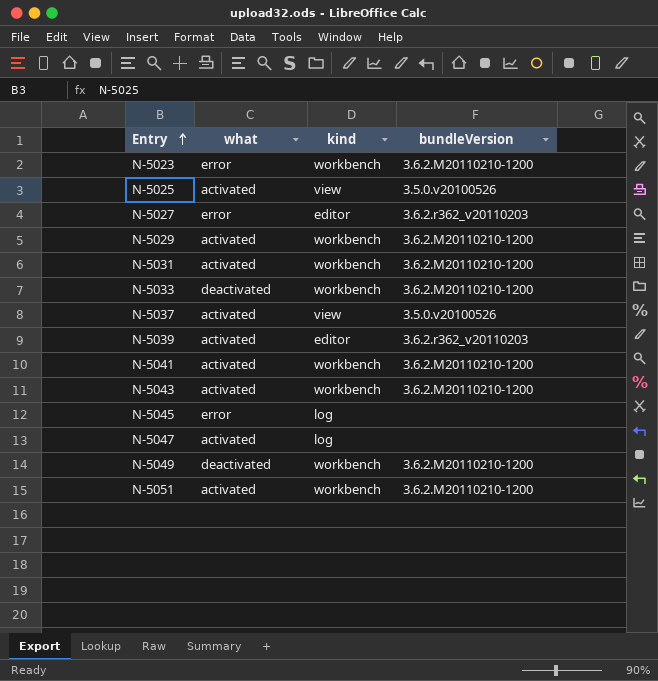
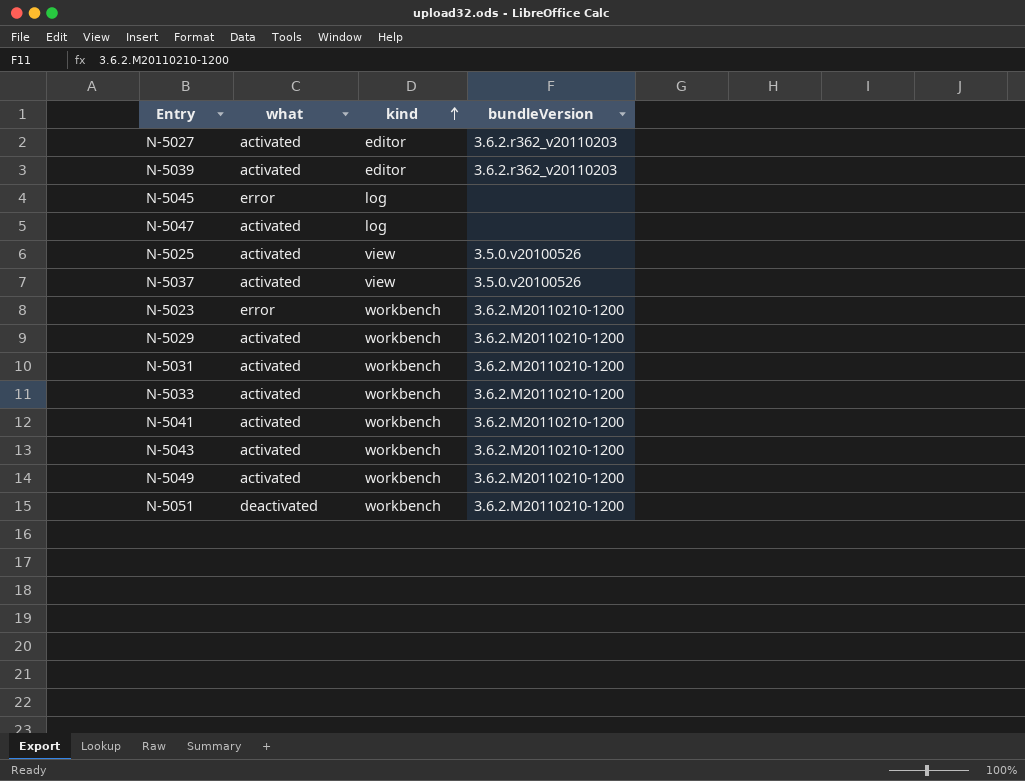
row order: Entry ascending -> kind ascending
N-5027 | what: error -> activated
N-5033 | what: deactivated -> activated
N-5049 | what: deactivated -> activated
N-5051 | what: activated -> deactivated

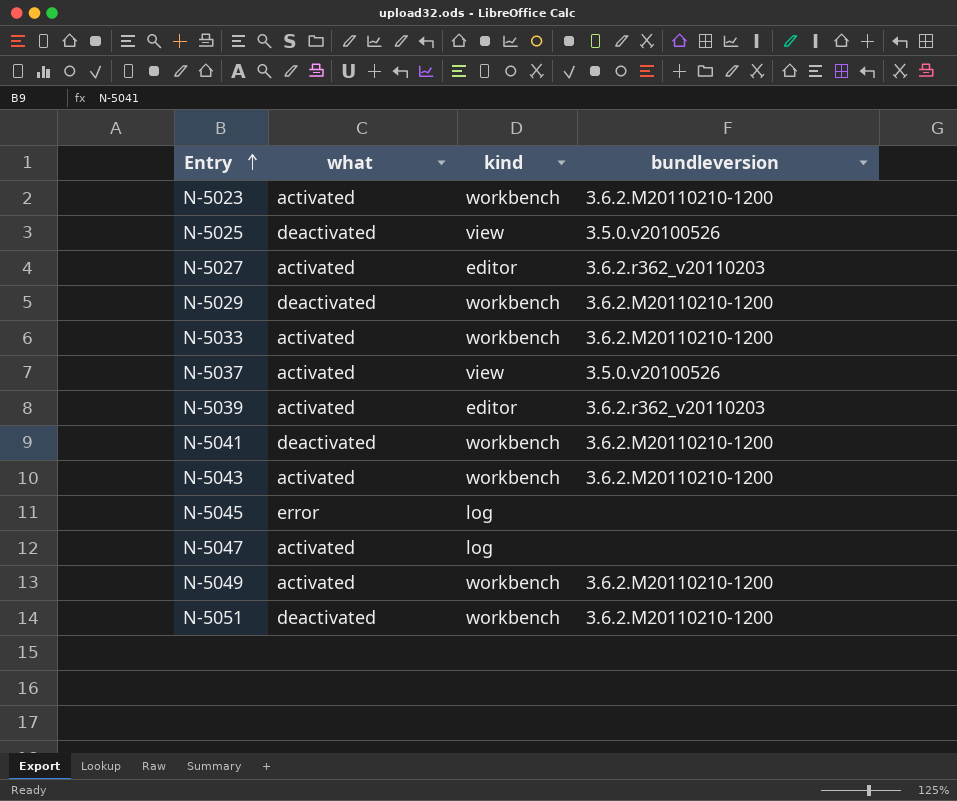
row order: kind ascending -> Entry ascending
column name: bundleVersion -> bundleversion
row N-5031: activated | workbench | 3.6.2.M20110210-1200 -> none
N-5023 | what: error -> activated
N-5025 | what: activated -> deactivated
N-5029 | what: activated -> deactivated
N-5041 | what: activated -> deactivated

